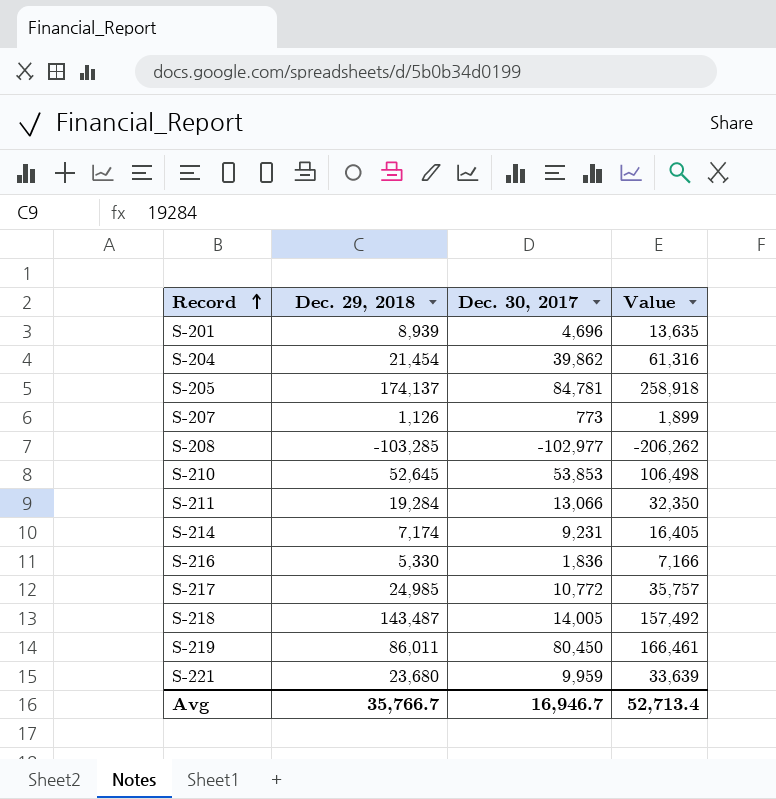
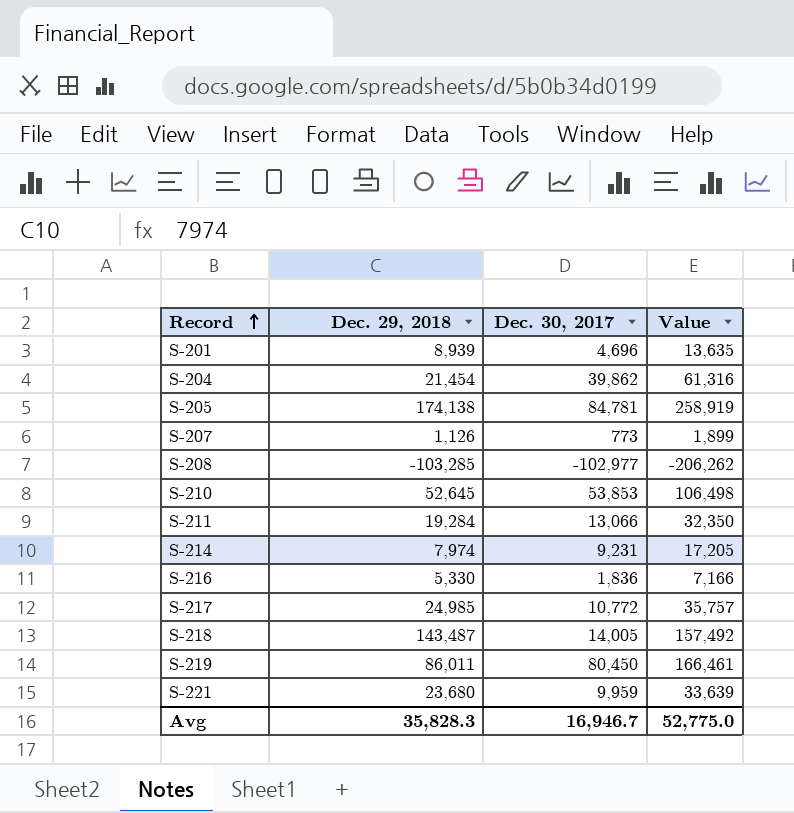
S-205 | Dec. 29, 2018: 174,137 -> 174,138
S-205 | Value: 258,918 -> 258,919
S-214 | Dec. 29, 2018: 7,174 -> 7,974
S-214 | Value: 16,405 -> 17,205
Avg | Dec. 29, 2018: 35,766.7 -> 35,828.3
Avg | Value: 52,713.4 -> 52,775.0

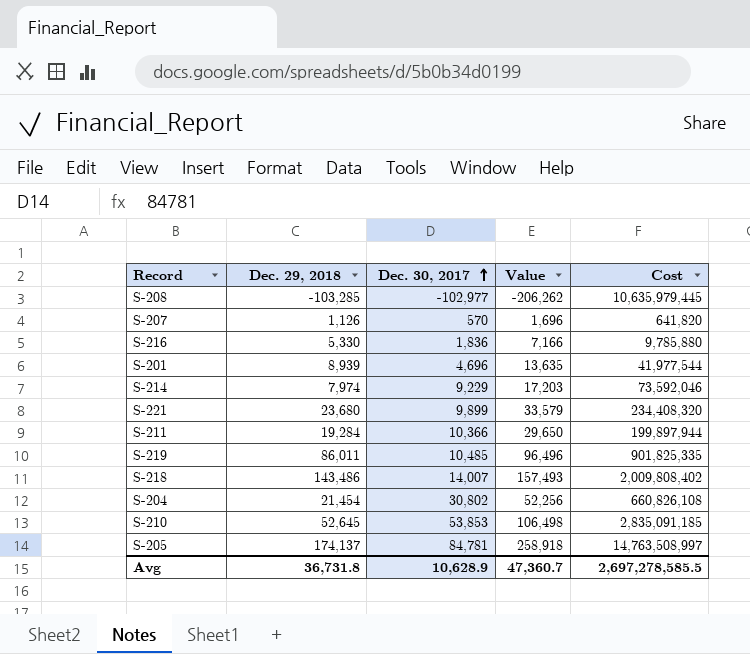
row order: Record ascending -> Dec. 30, 2017 ascending
column Cost | formula: none -> [Dec. 29, 2018] * [Dec. 30, 2017]
row S-217: 24,985 | 10,772 | 35,757 -> none
S-207 | Dec. 30, 2017: 773 -> 570
S-207 | Value: 1,899 -> 1,696
S-214 | Dec. 30, 2017: 9,231 -> 9,229
S-214 | Value: 17,205 -> 17,203
S-221 | Dec. 30, 2017: 9,959 -> 9,899
S-221 | Value: 33,639 -> 33,579
S-211 | Dec. 30, 2017: 13,066 -> 10,366
S-211 | Value: 32,350 -> 29,650
S-219 | Dec. 30, 2017: 80,450 -> 10,485
S-219 | Value: 166,461 -> 96,496
S-218 | Dec. 29, 2018: 143,487 -> 143,486
S-218 | Dec. 30, 2017: 14,005 -> 14,007
S-218 | Value: 157,492 -> 157,493
S-204 | Dec. 30, 2017: 39,862 -> 30,802
S-204 | Value: 61,316 -> 52,256
S-205 | Dec. 29, 2018: 174,138 -> 174,137
S-205 | Value: 258,919 -> 258,918
Avg | Dec. 29, 2018: 35,828.3 -> 36,731.8
Avg | Dec. 30, 2017: 16,946.7 -> 10,628.9
Avg | Value: 52,775.0 -> 47,360.7

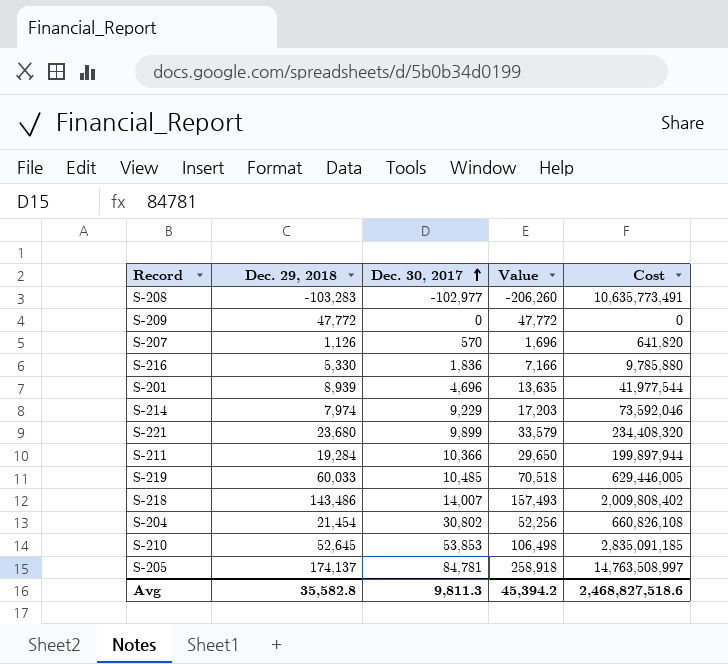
S-208 | Dec. 29, 2018: -103,285 -> -103,283
S-208 | Value: -206,262 -> -206,260
S-208 | Cost: 10,635,979,445 -> 10,635,773,491
row S-209: none -> 47,772 | 0 | 47,772 | 0
S-219 | Dec. 29, 2018: 86,011 -> 60,033
S-219 | Value: 96,496 -> 70,518
S-219 | Cost: 901,825,335 -> 629,446,005
Avg | Dec. 29, 2018: 36,731.8 -> 35,582.8
Avg | Dec. 30, 2017: 10,628.9 -> 9,811.3
Avg | Value: 47,360.7 -> 45,394.2
Avg | Cost: 2,697,278,585.5 -> 2,468,827,518.6

